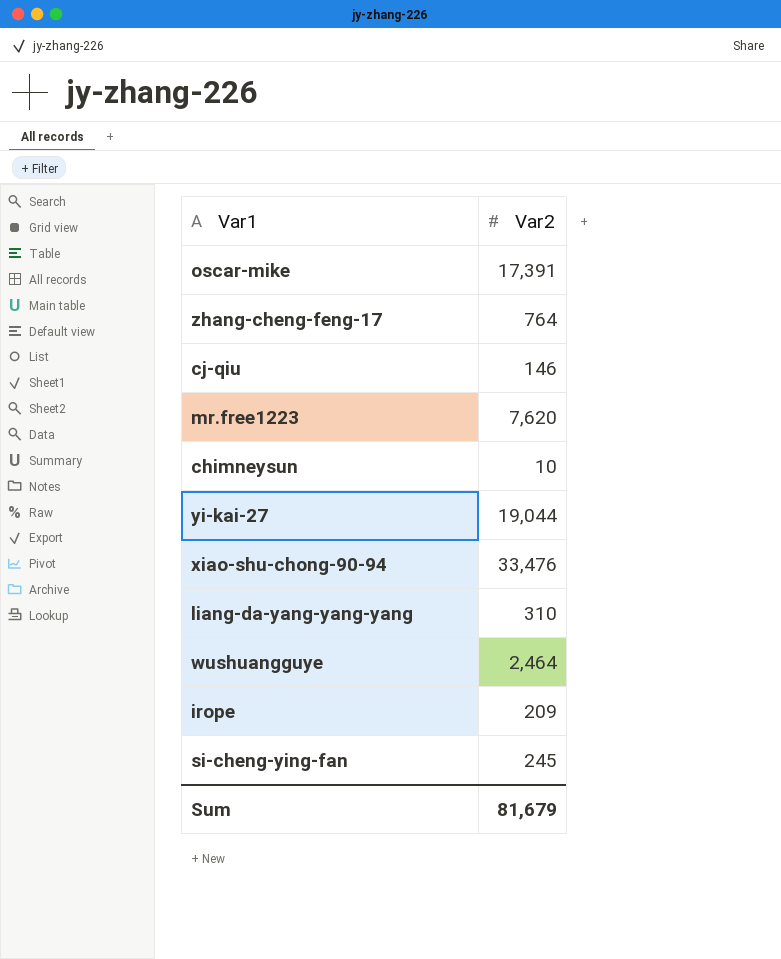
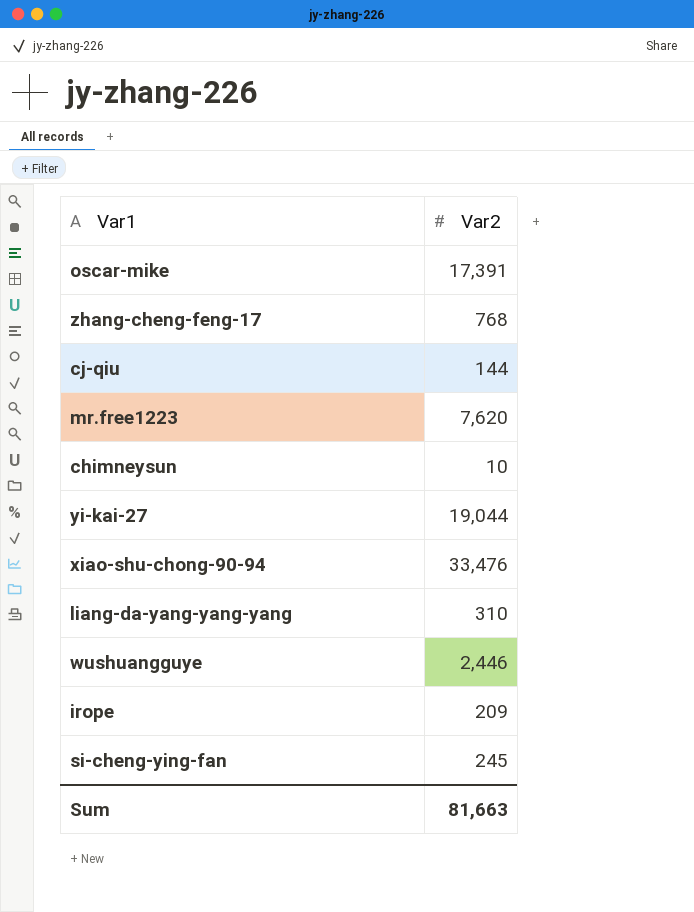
zhang-cheng-feng-17 | Var2: 764 -> 768
cj-qiu | Var2: 146 -> 144
wushuangguye | Var2: 2,464 -> 2,446
Sum | Var2: 81,679 -> 81,663

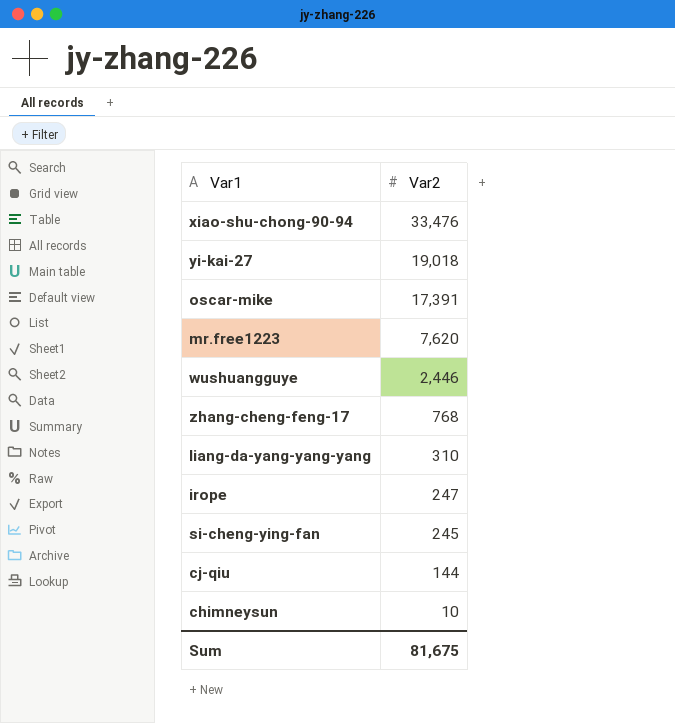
row order: none -> Var2 descending
yi-kai-27 | Var2: 19,044 -> 19,018
irope | Var2: 209 -> 247
Sum | Var2: 81,663 -> 81,675

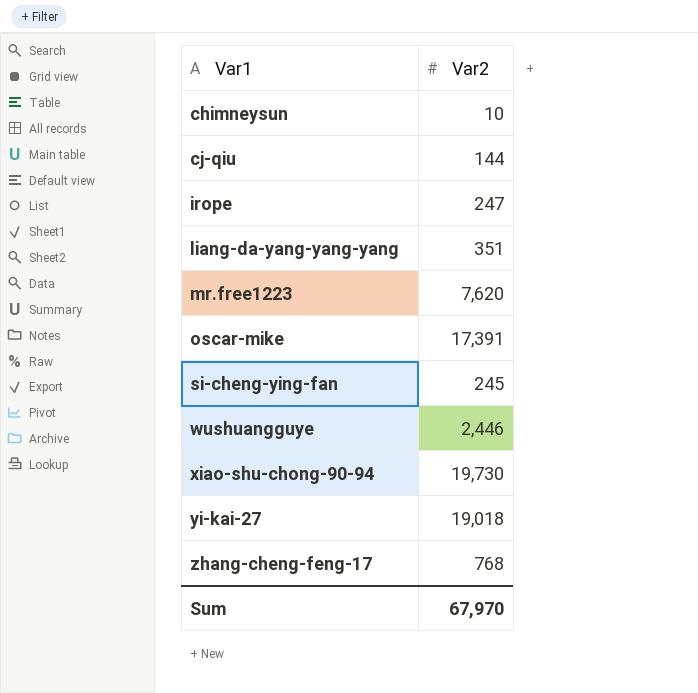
row order: Var2 descending -> Var1 ascending
liang-da-yang-yang-yang | Var2: 310 -> 351
xiao-shu-chong-90-94 | Var2: 33,476 -> 19,730
Sum | Var2: 81,675 -> 67,970

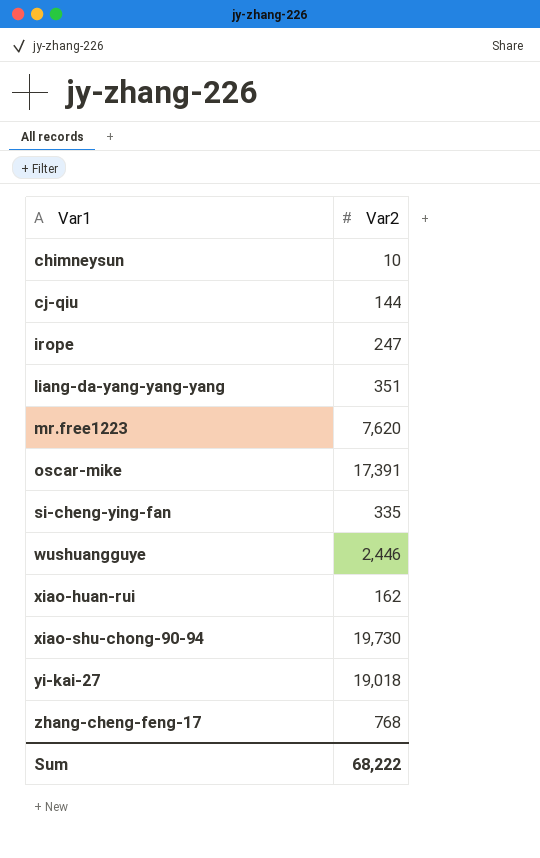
si-cheng-ying-fan | Var2: 245 -> 335
row xiao-huan-rui: none -> 162
Sum | Var2: 67,970 -> 68,222

